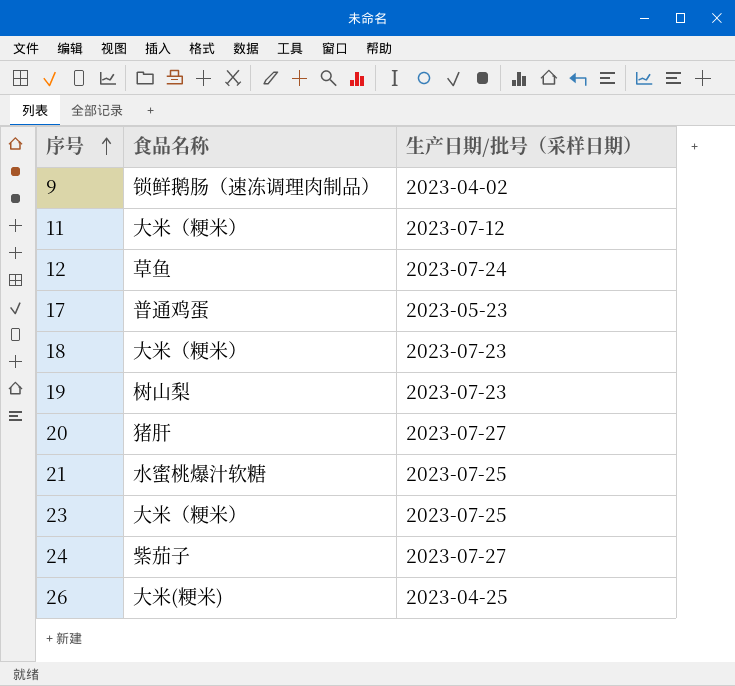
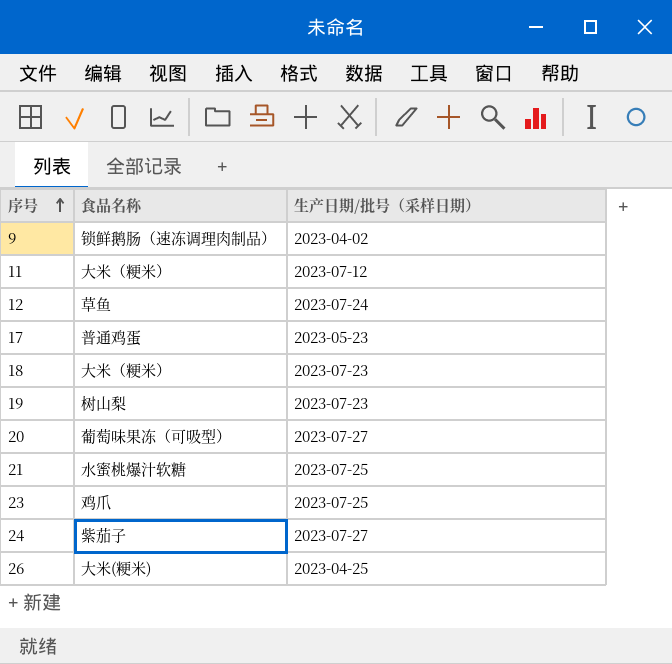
20 | 食品名称: 猪肝 -> 葡萄味果冻（可吸型）
23 | 食品名称: 大米（粳米） -> 鸡爪

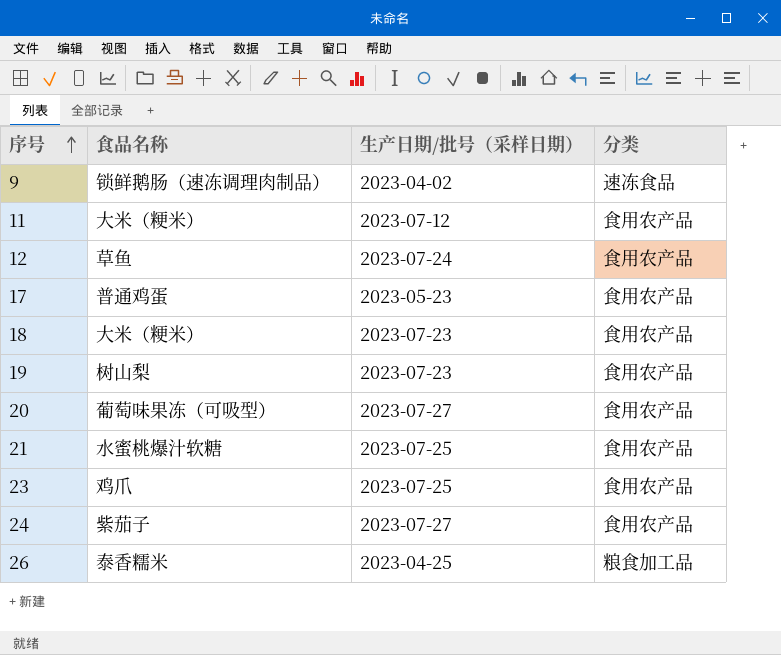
column 分类 | position: none -> 4
26 | 食品名称: 大米(粳米) -> 泰香糯米

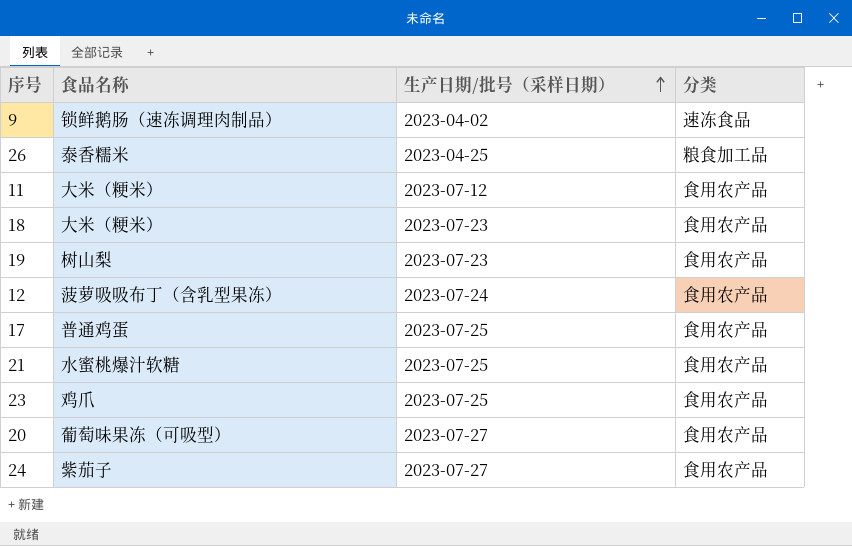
row order: 序号 ascending -> 生产日期/批号（采样日期） ascending
12 | 食品名称: 草鱼 -> 菠萝吸吸布丁（含乳型果冻）
17 | 生产日期/批号（采样日期）: 2023-05-23 -> 2023-07-25

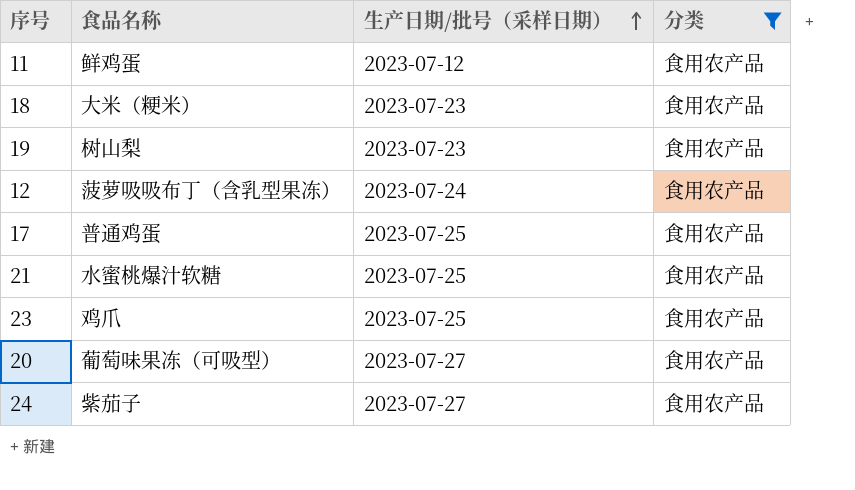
filter: none -> 分类 = 食用农产品
11 | 食品名称: 大米（粳米） -> 鲜鸡蛋

